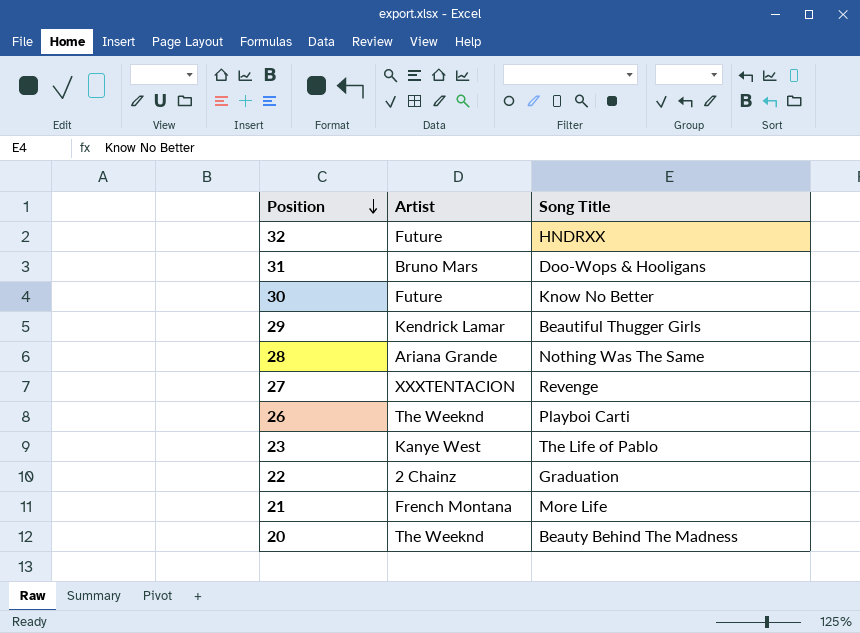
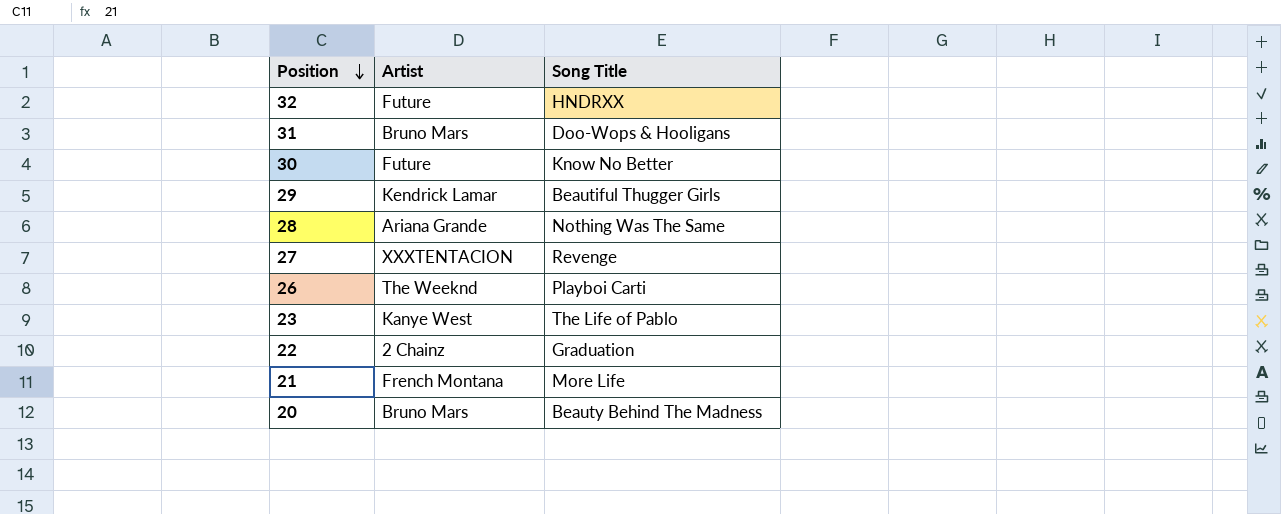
20 | Artist: The Weeknd -> Bruno Mars

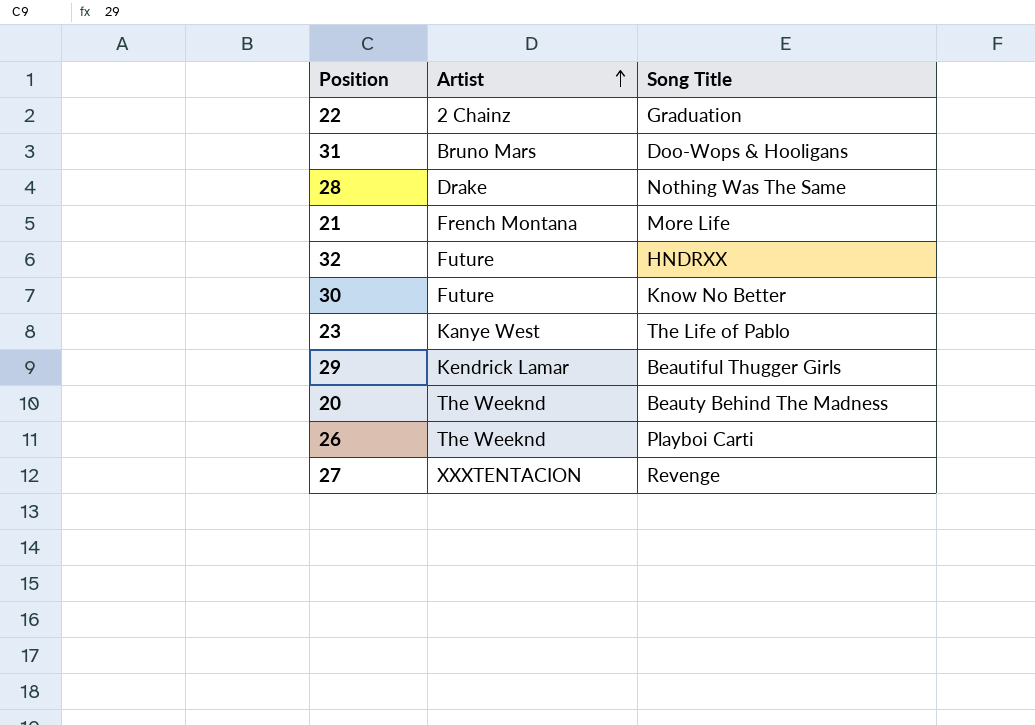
row order: Position descending -> Artist ascending
28 | Artist: Ariana Grande -> Drake
20 | Artist: Bruno Mars -> The Weeknd

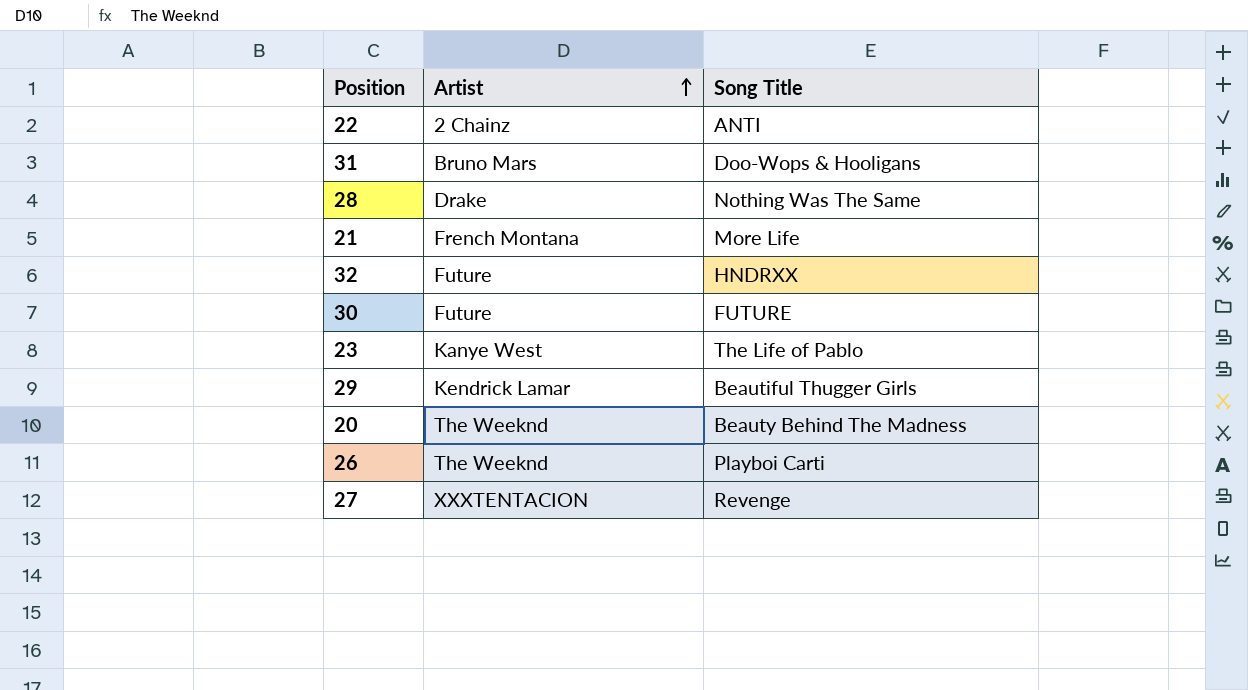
22 | Song Title: Graduation -> ANTI
30 | Song Title: Know No Better -> FUTURE

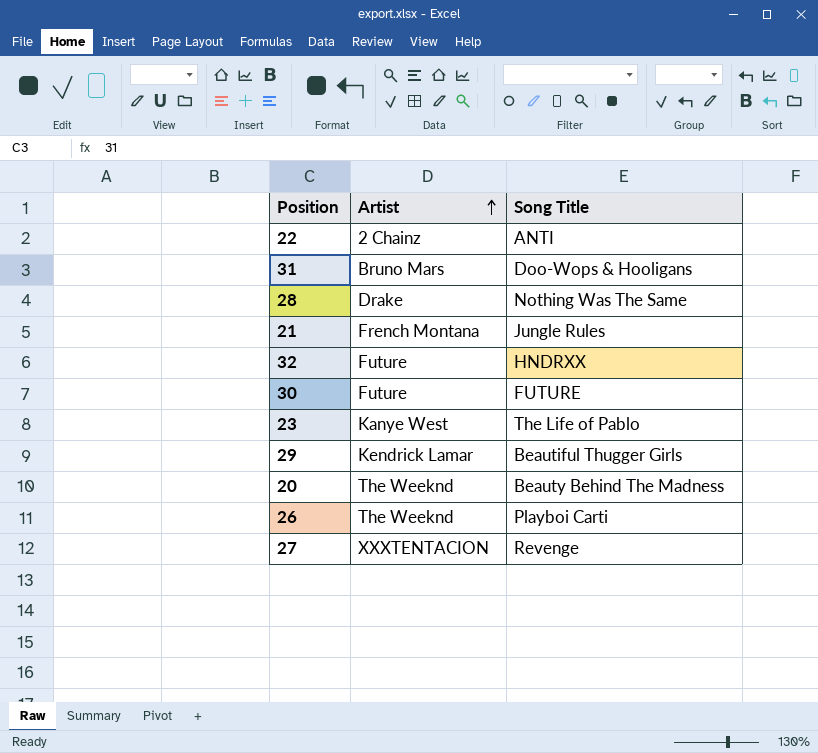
21 | Song Title: More Life -> Jungle Rules

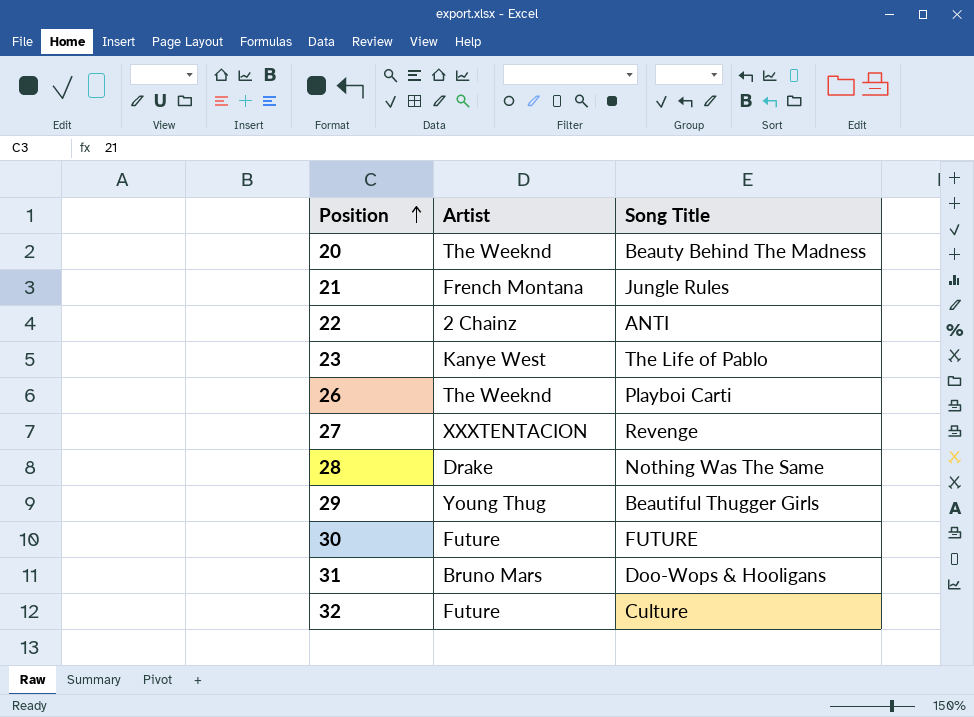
row order: Artist ascending -> Position ascending
29 | Artist: Kendrick Lamar -> Young Thug
32 | Song Title: HNDRXX -> Culture

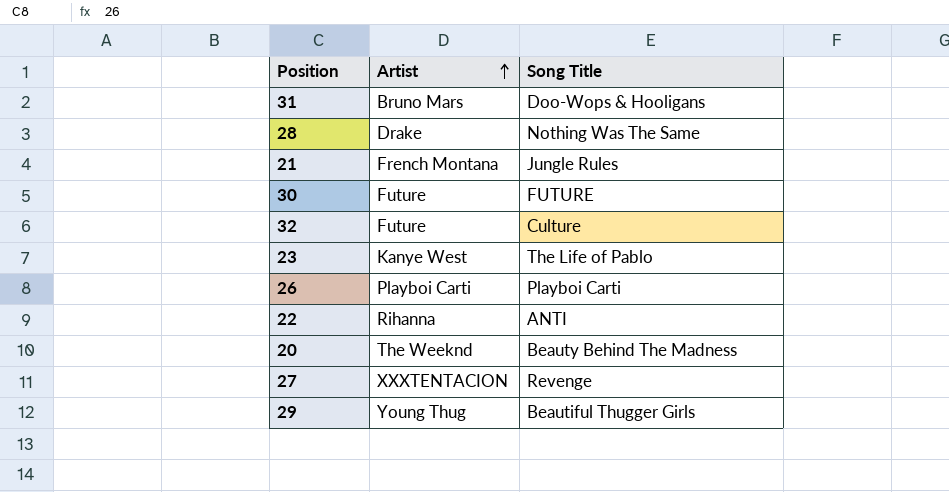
row order: Position ascending -> Artist ascending
26 | Artist: The Weeknd -> Playboi Carti
22 | Artist: 2 Chainz -> Rihanna

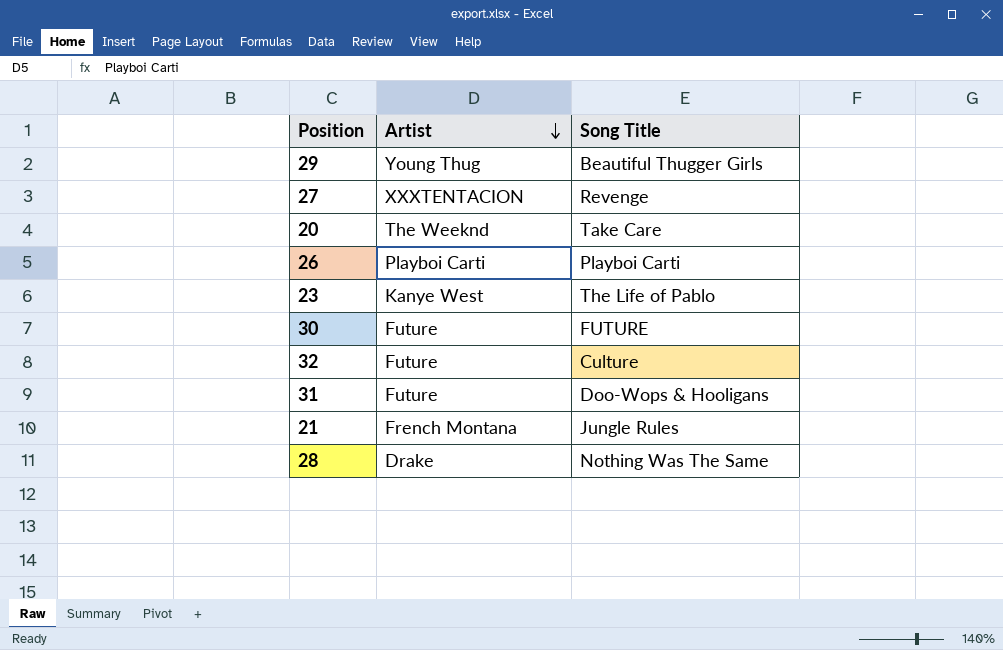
row order: Artist ascending -> Artist descending
row 22: Rihanna | ANTI -> none
20 | Song Title: Beauty Behind The Madness -> Take Care
31 | Artist: Bruno Mars -> Future

